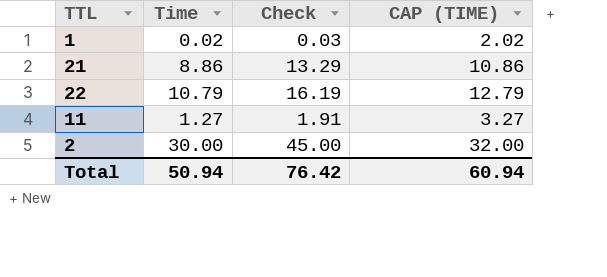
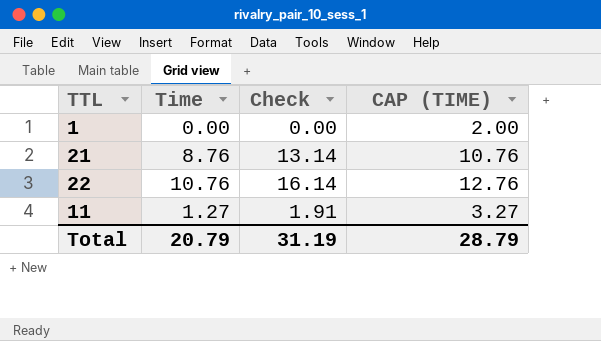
row 2: 30.00 | 45.00 | 32.00 -> none
1 | Time: 0.02 -> 0.00
1 | Check: 0.03 -> 0.00
1 | CAP (TIME): 2.02 -> 2.00
21 | Time: 8.86 -> 8.76
21 | Check: 13.29 -> 13.14
21 | CAP (TIME): 10.86 -> 10.76
22 | Time: 10.79 -> 10.76
22 | Check: 16.19 -> 16.14
22 | CAP (TIME): 12.79 -> 12.76
Total | Time: 50.94 -> 20.79
Total | Check: 76.42 -> 31.19
Total | CAP (TIME): 60.94 -> 28.79

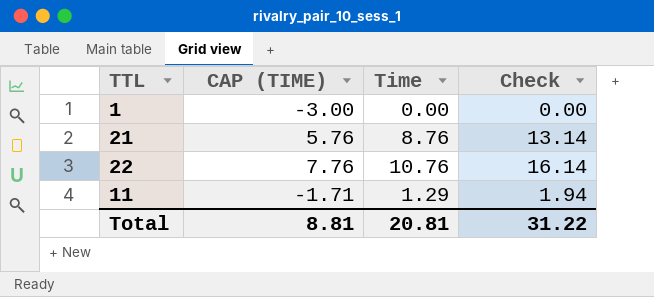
column CAP (TIME) | formula: [Time] + 2 -> [Time] - 3
column CAP (TIME) | position: 4 -> 2
11 | Time: 1.27 -> 1.29
11 | Check: 1.91 -> 1.94
Total | CAP (TIME): 28.79 -> 8.81
Total | Time: 20.79 -> 20.81
Total | Check: 31.19 -> 31.22

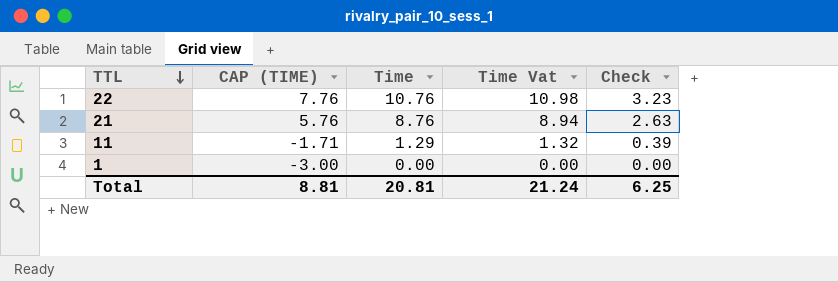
row order: none -> TTL descending
column Time Vat | formula: none -> [Time] * 1.02
column Check | formula: [Time] * 1.5 -> [Time] * 0.3
Total | Check: 31.22 -> 6.25

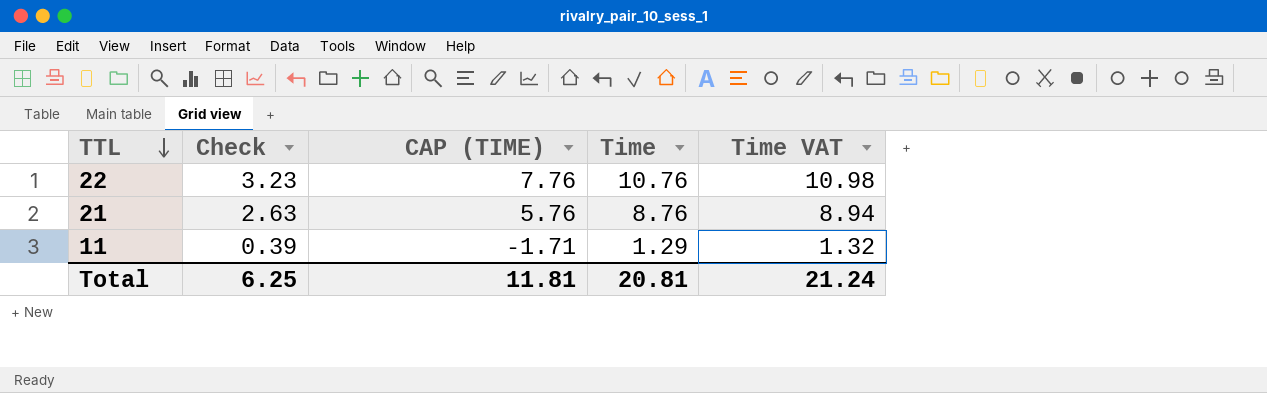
column Check | position: 5 -> 2
column name: Time Vat -> Time VAT
row 1: -3.00 | 0.00 | 0.00 | 0.00 -> none
Total | CAP (TIME): 8.81 -> 11.81

